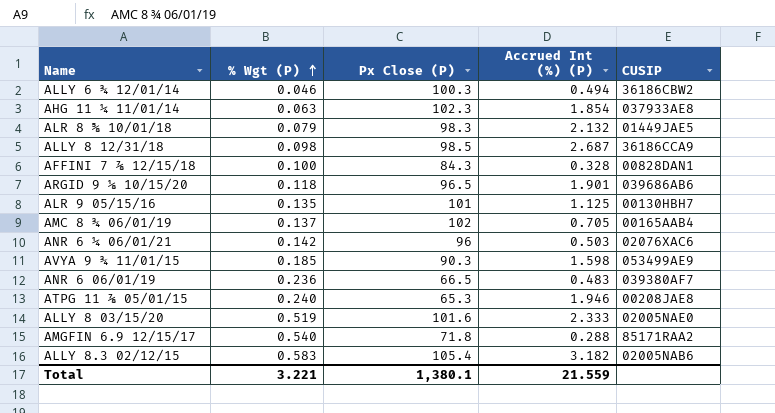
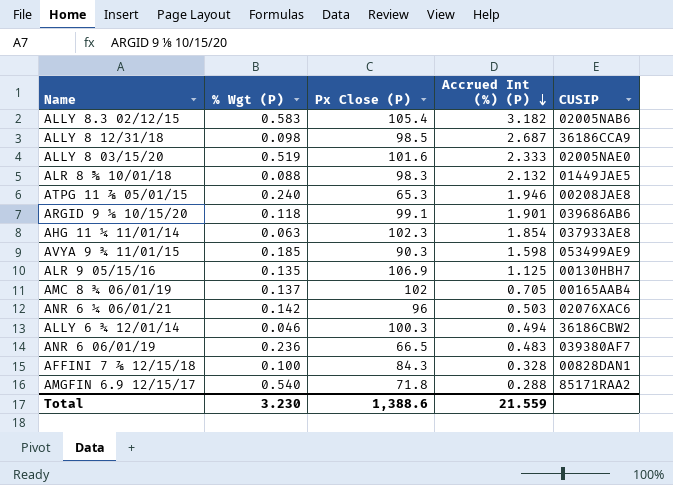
row order: % Wgt (P) ascending -> Accrued Int (%) (P) descending
ALR 8 ⅝ 10/01/18 | % Wgt (P): 0.079 -> 0.088
ARGID 9 ⅛ 10/15/20 | Px Close (P): 96.5 -> 99.1
ALR 9 05/15/16 | Px Close (P): 101 -> 106.9
Total | % Wgt (P): 3.221 -> 3.230
Total | Px Close (P): 1,380.1 -> 1,388.6

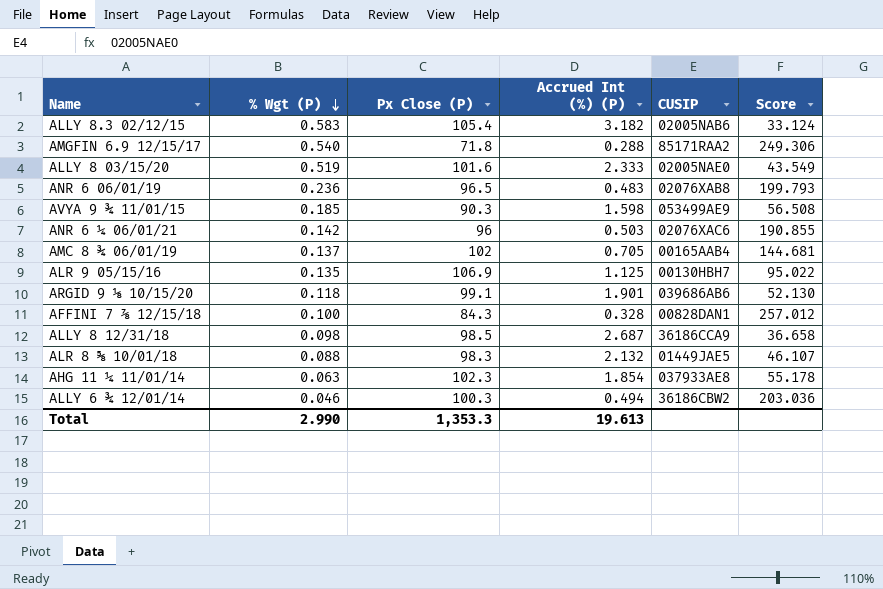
row order: Accrued Int (%) (P) descending -> % Wgt (P) descending
column Score | formula: none -> [Px Close (P)] / [Accrued Int (%) (P)]
row ATPG 11 ⅞ 05/01/15: 0.240 | 65.3 | 1.946 | 00208JAE8 -> none
ANR 6 06/01/19 | Px Close (P): 66.5 -> 96.5
ANR 6 06/01/19 | CUSIP: 039380AF7 -> 02076XAB8
Total | % Wgt (P): 3.230 -> 2.990
Total | Px Close (P): 1,388.6 -> 1,353.3
Total | Accrued Int (%) (P): 21.559 -> 19.613

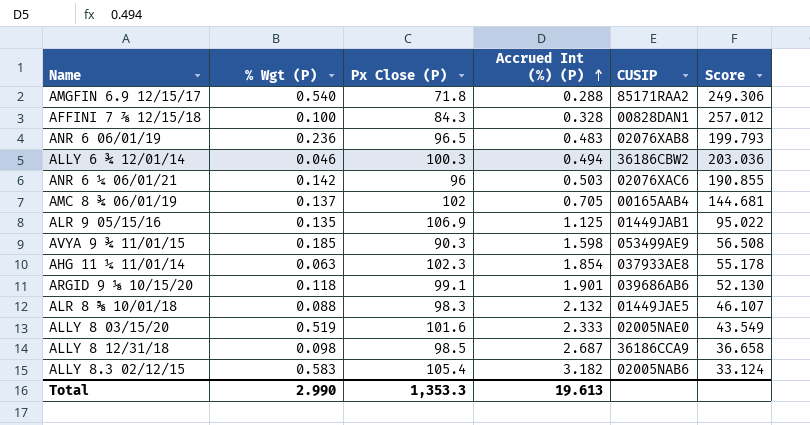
row order: % Wgt (P) descending -> Accrued Int (%) (P) ascending
ALR 9 05/15/16 | CUSIP: 00130HBH7 -> 01449JAB1

